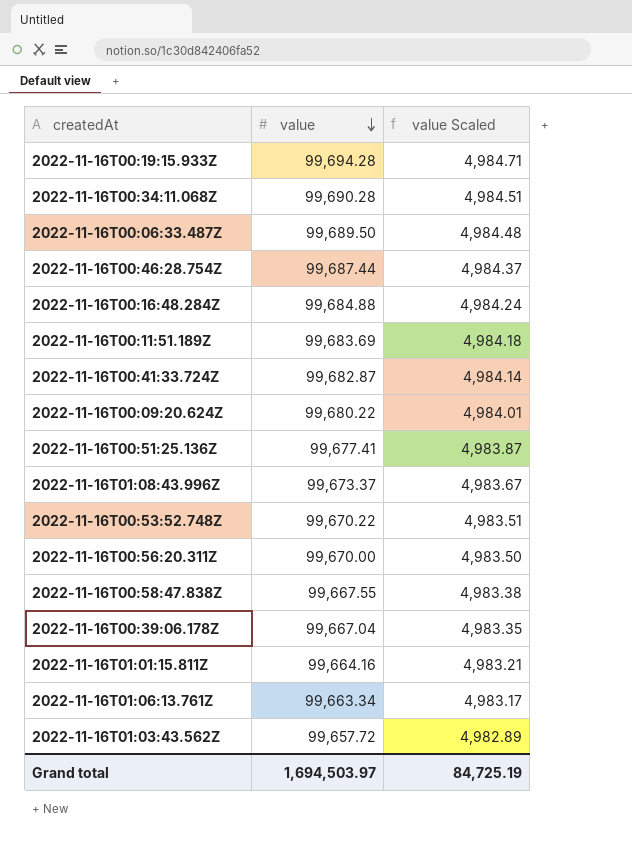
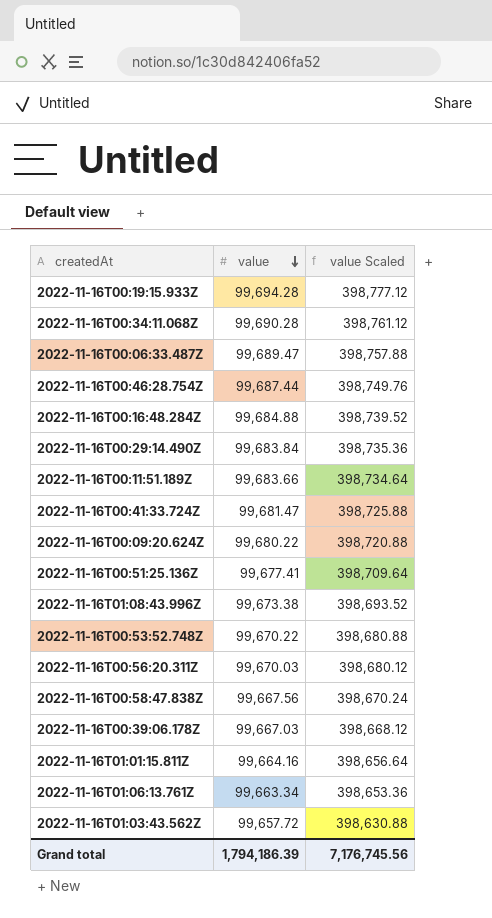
column value Scaled | formula: [value] * 0.05 -> [value] * 4
2022-11-16T00:06:33.487Z | value: 99,689.50 -> 99,689.47
row 2022-11-16T00:29:14.490Z: none -> 99,683.84 | 398,735.36
2022-11-16T00:11:51.189Z | value: 99,683.69 -> 99,683.66
2022-11-16T00:41:33.724Z | value: 99,682.87 -> 99,681.47
2022-11-16T01:08:43.996Z | value: 99,673.37 -> 99,673.38
2022-11-16T00:56:20.311Z | value: 99,670.00 -> 99,670.03
2022-11-16T00:58:47.838Z | value: 99,667.55 -> 99,667.56
2022-11-16T00:39:06.178Z | value: 99,667.04 -> 99,667.03
Grand total | value: 1,694,503.97 -> 1,794,186.39
Grand total | value Scaled: 84,725.19 -> 7,176,745.56

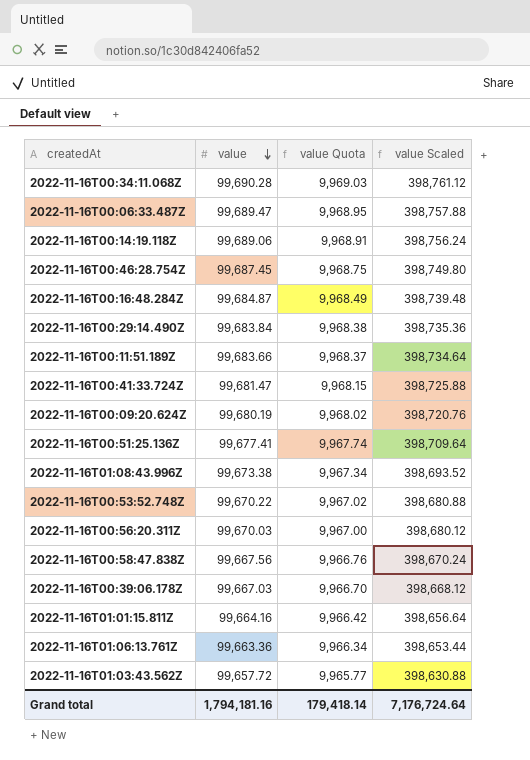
column value Quota | formula: none -> [value] * 0.1
row 2022-11-16T00:19:15.933Z: 99,694.28 | 398,777.12 -> none
row 2022-11-16T00:14:19.118Z: none -> 99,689.06 | 9,968.91 | 398,756.24
2022-11-16T00:46:28.754Z | value: 99,687.44 -> 99,687.45
2022-11-16T00:46:28.754Z | value Scaled: 398,749.76 -> 398,749.80
2022-11-16T00:16:48.284Z | value: 99,684.88 -> 99,684.87
2022-11-16T00:16:48.284Z | value Scaled: 398,739.52 -> 398,739.48
2022-11-16T00:09:20.624Z | value: 99,680.22 -> 99,680.19
2022-11-16T00:09:20.624Z | value Scaled: 398,720.88 -> 398,720.76
2022-11-16T01:06:13.761Z | value: 99,663.34 -> 99,663.36
2022-11-16T01:06:13.761Z | value Scaled: 398,653.36 -> 398,653.44
Grand total | value: 1,794,186.39 -> 1,794,181.16
Grand total | value Scaled: 7,176,745.56 -> 7,176,724.64

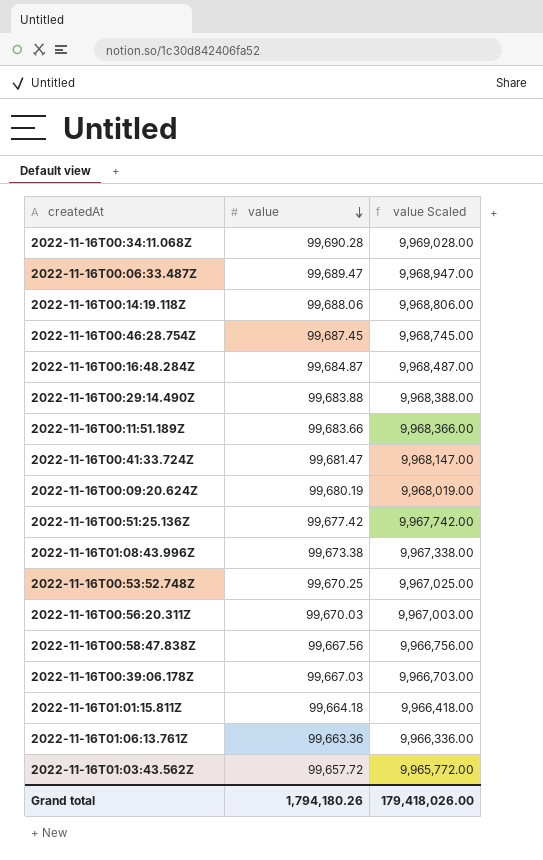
column value Quota | formula: [value] * 0.1 -> none
column value Scaled | formula: [value] * 4 -> [value] * 100
2022-11-16T00:14:19.118Z | value: 99,689.06 -> 99,688.06
2022-11-16T00:29:14.490Z | value: 99,683.84 -> 99,683.88
2022-11-16T00:51:25.136Z | value: 99,677.41 -> 99,677.42
2022-11-16T00:53:52.748Z | value: 99,670.22 -> 99,670.25
2022-11-16T01:01:15.811Z | value: 99,664.16 -> 99,664.18
Grand total | value: 1,794,181.16 -> 1,794,180.26
Grand total | value Scaled: 7,176,724.64 -> 179,418,026.00

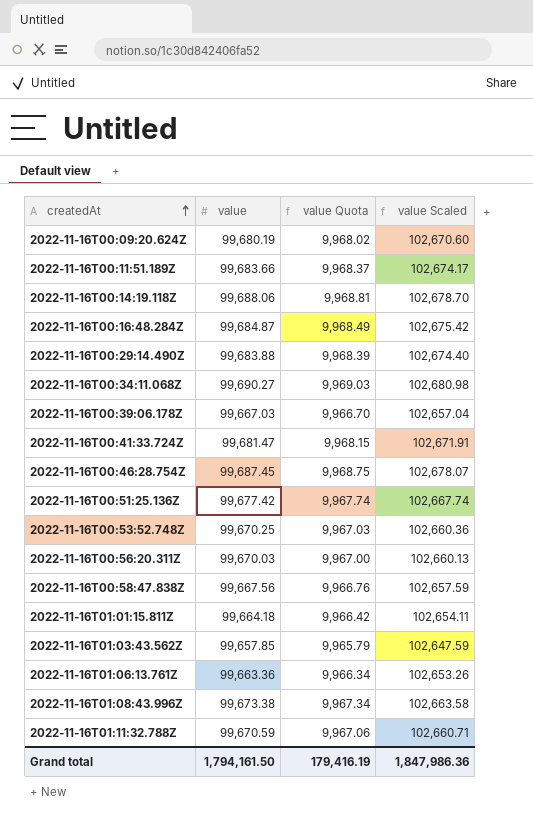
row order: value descending -> createdAt ascending
column value Quota | formula: none -> [value] * 0.1
column value Scaled | formula: [value] * 100 -> [value] * 1.03
row 2022-11-16T00:06:33.487Z: 99,689.47 | 9,968,947.00 -> none
2022-11-16T00:34:11.068Z | value: 99,690.28 -> 99,690.27
2022-11-16T01:03:43.562Z | value: 99,657.72 -> 99,657.85
row 2022-11-16T01:11:32.788Z: none -> 99,670.59 | 9,967.06 | 102,660.71
Grand total | value: 1,794,180.26 -> 1,794,161.50
Grand total | value Scaled: 179,418,026.00 -> 1,847,986.36

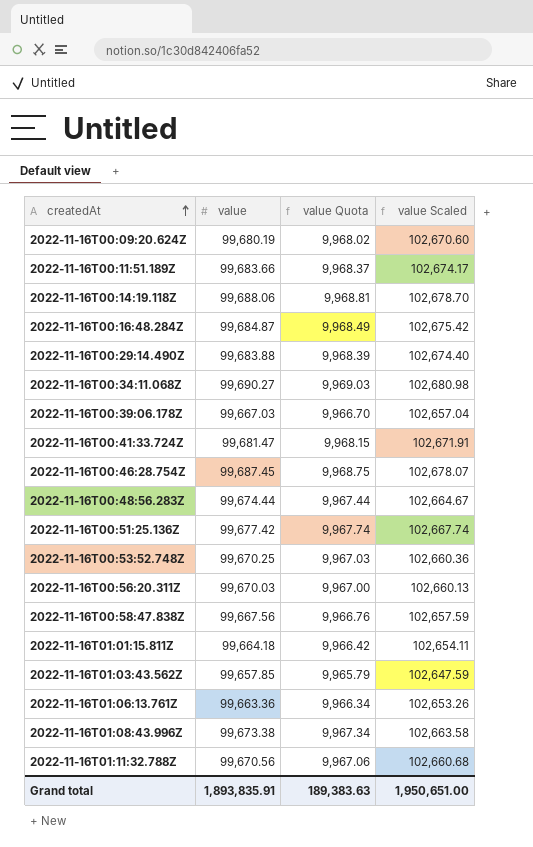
row 2022-11-16T00:48:56.283Z: none -> 99,674.44 | 9,967.44 | 102,664.67
2022-11-16T01:11:32.788Z | value: 99,670.59 -> 99,670.56
2022-11-16T01:11:32.788Z | value Scaled: 102,660.71 -> 102,660.68
Grand total | value: 1,794,161.50 -> 1,893,835.91
Grand total | value Quota: 179,416.19 -> 189,383.63
Grand total | value Scaled: 1,847,986.36 -> 1,950,651.00

